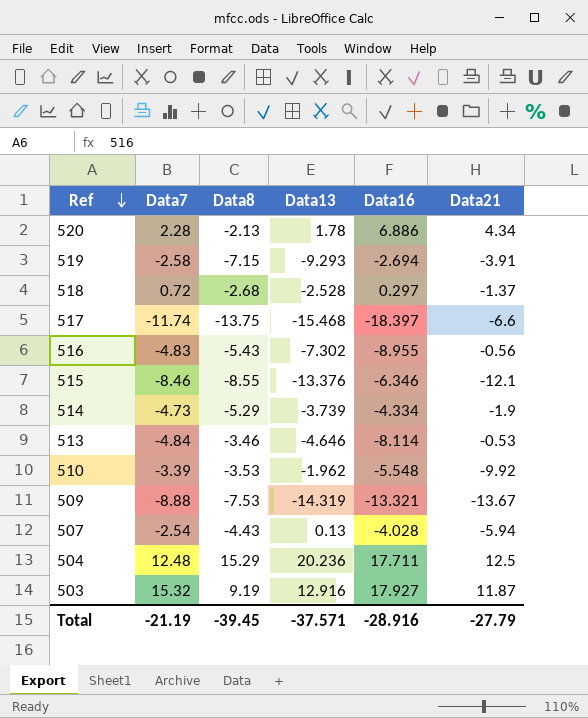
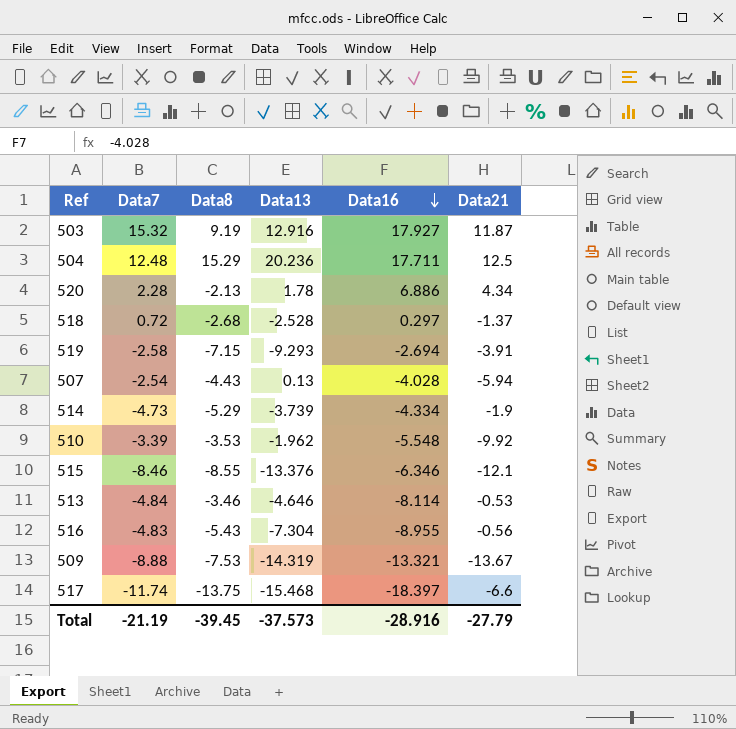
row order: Ref descending -> Data16 descending
516 | Data13: -7.302 -> -7.304
Total | Data13: -37.571 -> -37.573

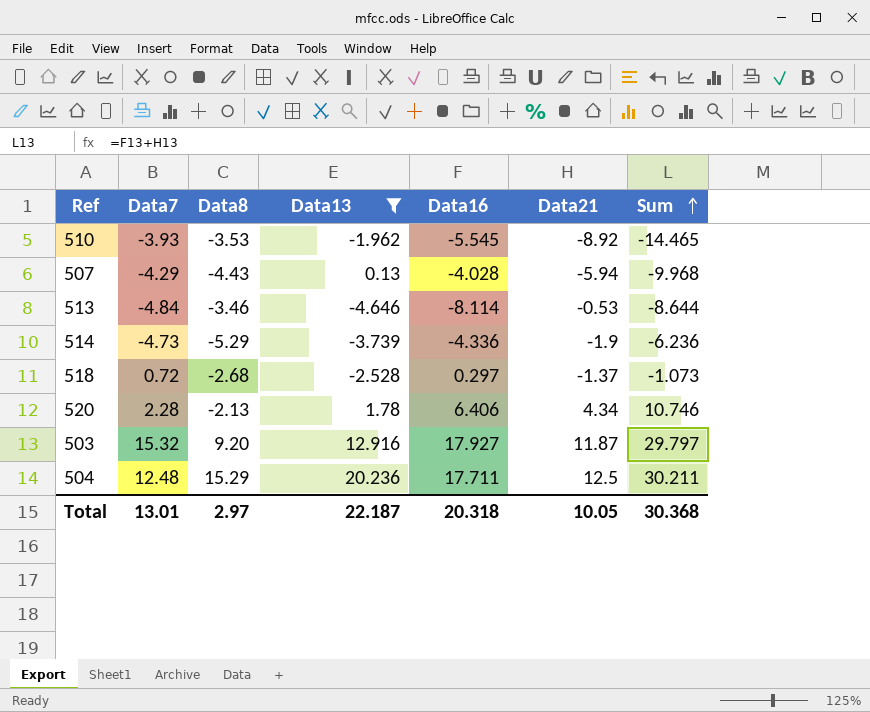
filter: none -> Data13 >= -4.646
row order: Data16 descending -> Sum ascending
column Sum | formula: none -> [Data16] + [Data21]
510 | Data7: -3.39 -> -3.93
510 | Data16: -5.548 -> -5.545
510 | Data21: -9.92 -> -8.92
507 | Data7: -2.54 -> -4.29
514 | Data16: -4.334 -> -4.336
520 | Data16: 6.886 -> 6.406
503 | Data8: 9.19 -> 9.20
Total | Data7: -21.19 -> 13.01
Total | Data8: -39.45 -> 2.97
Total | Data13: -37.573 -> 22.187
Total | Data16: -28.916 -> 20.318
Total | Data21: -27.79 -> 10.05

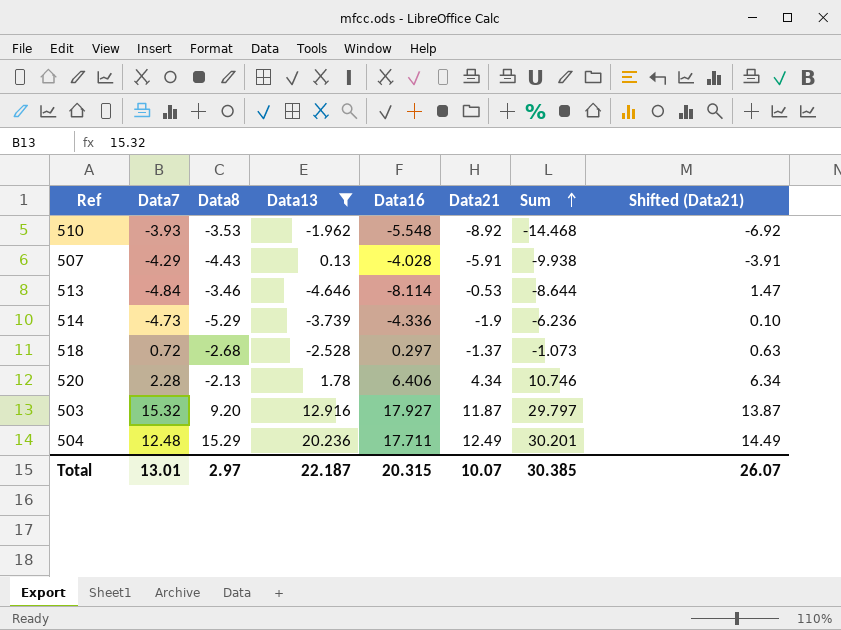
column Shifted (Data21) | formula: none -> [Data21] + 2
510 | Data16: -5.545 -> -5.548
510 | Sum: -14.465 -> -14.468
507 | Data21: -5.94 -> -5.91
507 | Sum: -9.968 -> -9.938
504 | Data21: 12.5 -> 12.49
504 | Sum: 30.211 -> 30.201
Total | Data16: 20.318 -> 20.315
Total | Data21: 10.05 -> 10.07
Total | Sum: 30.368 -> 30.385

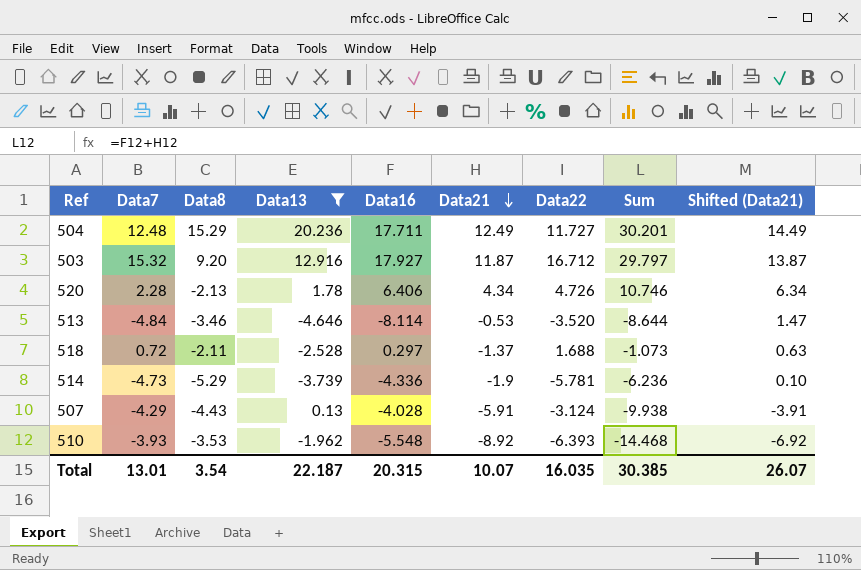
row order: Sum ascending -> Data21 descending
column Data22 | position: none -> 7
518 | Data8: -2.68 -> -2.11
Total | Data8: 2.97 -> 3.54

